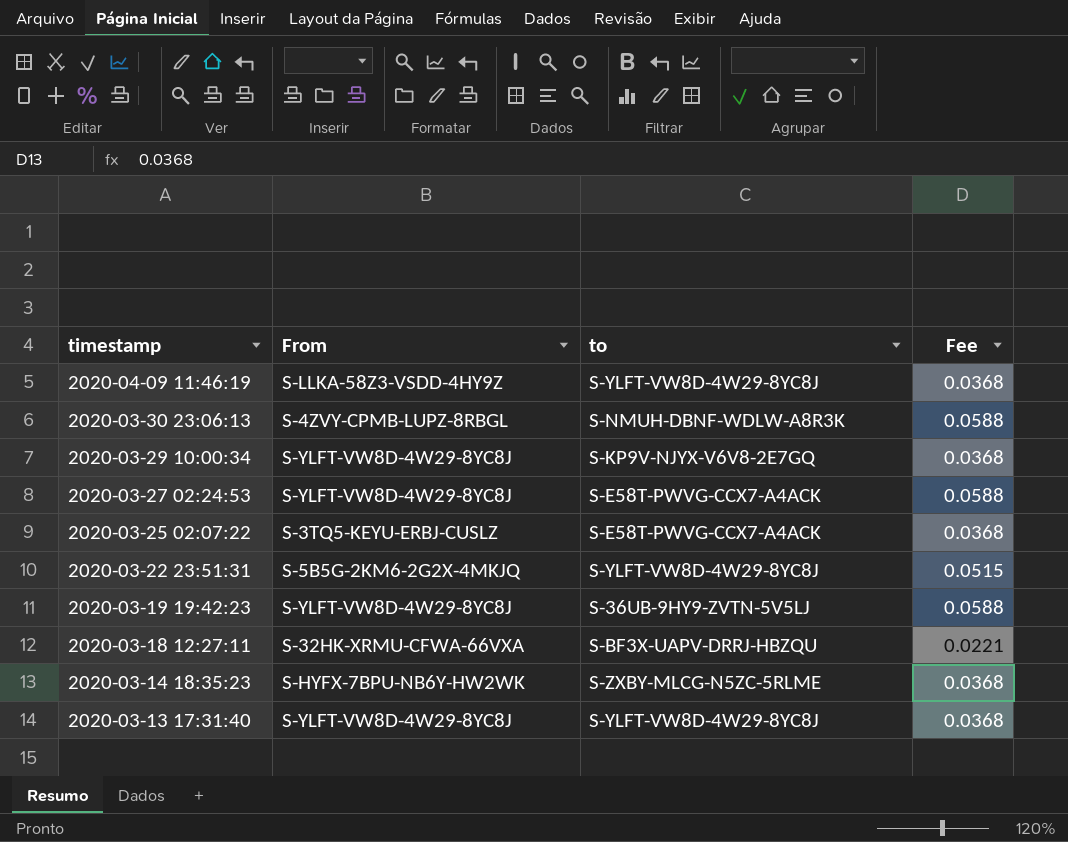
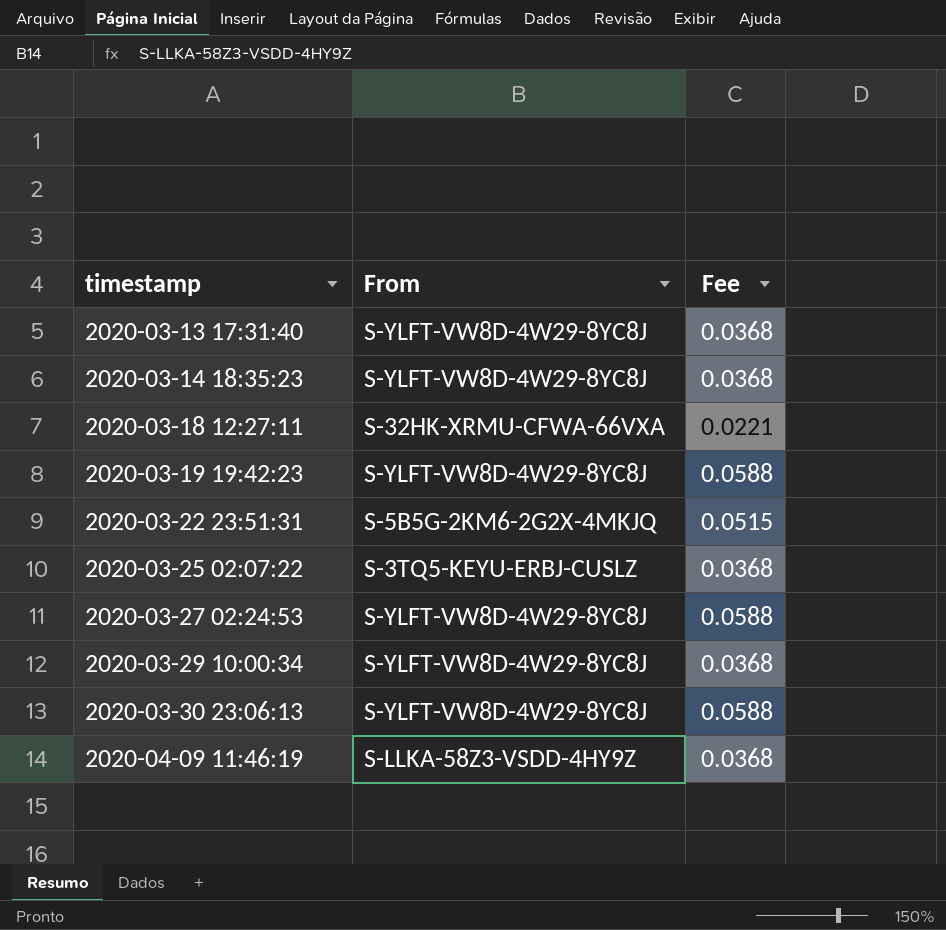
row order: timestamp descending -> timestamp ascending
column to | position: 3 -> none
2020-03-14 18:35:23 | From: S-HYFX-7BPU-NB6Y-HW2WK -> S-YLFT-VW8D-4W29-8YC8J
2020-03-30 23:06:13 | From: S-4ZVY-CPMB-LUPZ-8RBGL -> S-YLFT-VW8D-4W29-8YC8J

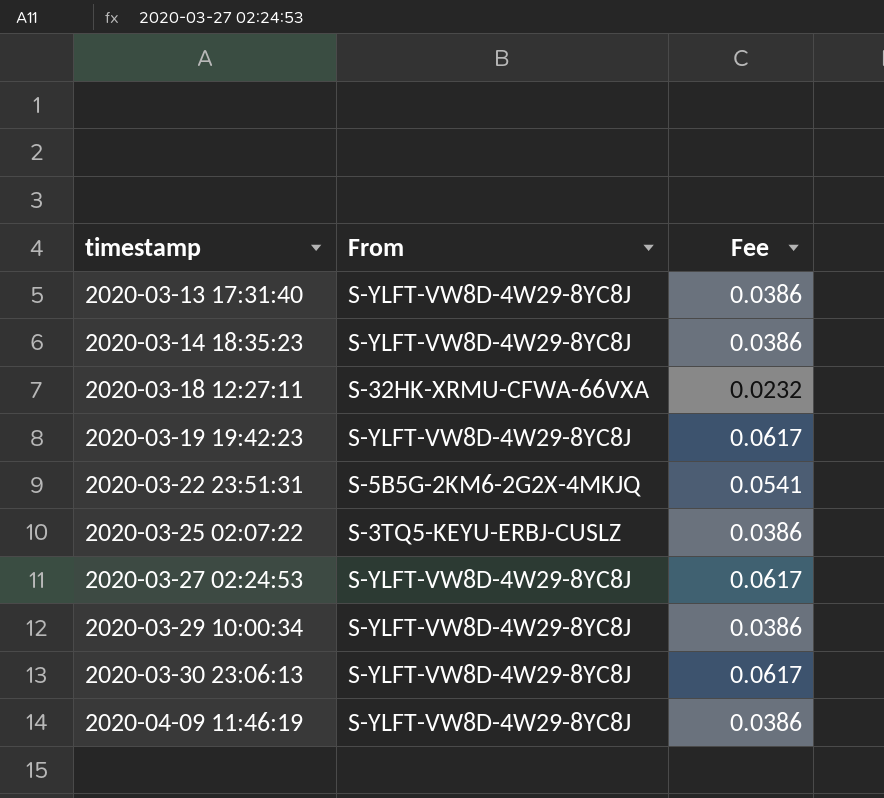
2020-03-13 17:31:40 | Fee: 0.0368 -> 0.0386
2020-03-14 18:35:23 | Fee: 0.0368 -> 0.0386
2020-03-18 12:27:11 | Fee: 0.0221 -> 0.0232
2020-03-19 19:42:23 | Fee: 0.0588 -> 0.0617
2020-03-22 23:51:31 | Fee: 0.0515 -> 0.0541
2020-03-25 02:07:22 | Fee: 0.0368 -> 0.0386
2020-03-27 02:24:53 | Fee: 0.0588 -> 0.0617
2020-03-29 10:00:34 | Fee: 0.0368 -> 0.0386
2020-03-30 23:06:13 | Fee: 0.0588 -> 0.0617
2020-04-09 11:46:19 | From: S-LLKA-58Z3-VSDD-4HY9Z -> S-YLFT-VW8D-4W29-8YC8J
2020-04-09 11:46:19 | Fee: 0.0368 -> 0.0386

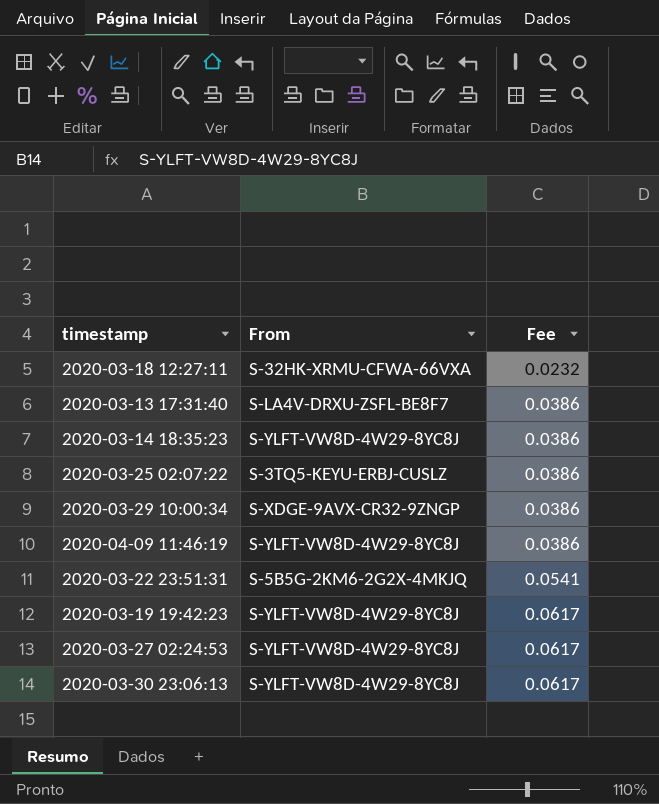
row order: timestamp ascending -> Fee ascending
2020-03-13 17:31:40 | From: S-YLFT-VW8D-4W29-8YC8J -> S-LA4V-DRXU-ZSFL-BE8F7
2020-03-29 10:00:34 | From: S-YLFT-VW8D-4W29-8YC8J -> S-XDGE-9AVX-CR32-9ZNGP

